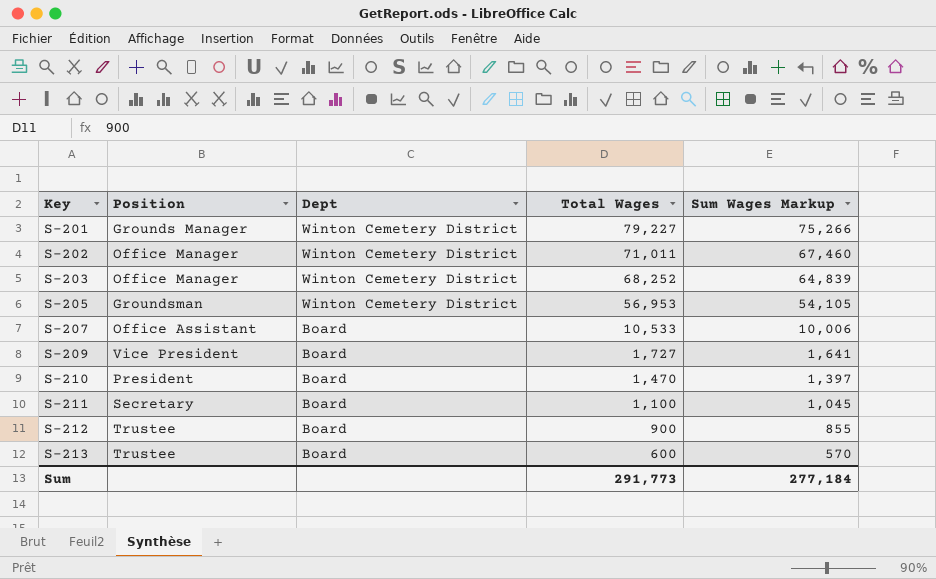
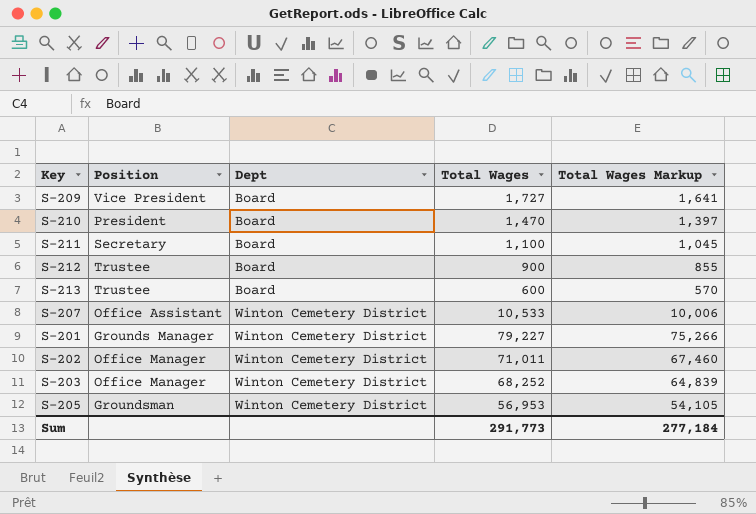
row order: Key ascending -> Dept ascending
column name: Sum Wages Markup -> Total Wages Markup
S-207 | Dept: Board -> Winton Cemetery District

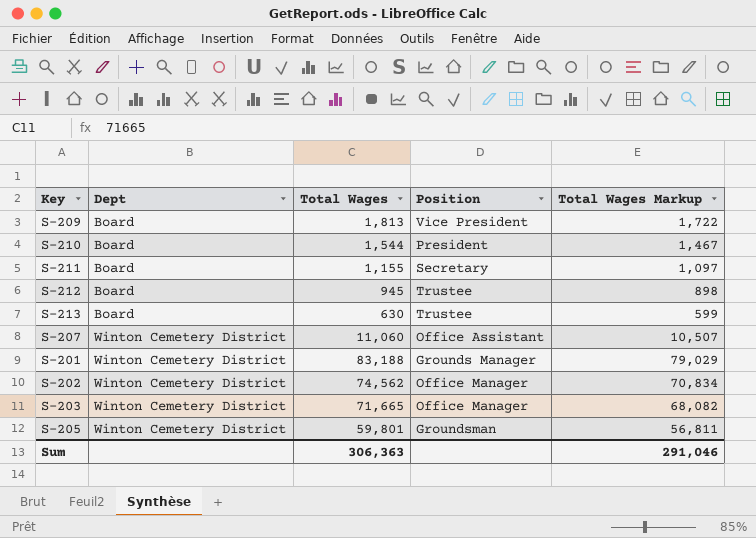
column Position | position: 2 -> 4
S-209 | Total Wages: 1,727 -> 1,813
S-209 | Total Wages Markup: 1,641 -> 1,722
S-210 | Total Wages: 1,470 -> 1,544
S-210 | Total Wages Markup: 1,397 -> 1,467
S-211 | Total Wages: 1,100 -> 1,155
S-211 | Total Wages Markup: 1,045 -> 1,097
S-212 | Total Wages: 900 -> 945
S-212 | Total Wages Markup: 855 -> 898
S-213 | Total Wages: 600 -> 630
S-213 | Total Wages Markup: 570 -> 599
S-207 | Total Wages: 10,533 -> 11,060
S-207 | Total Wages Markup: 10,006 -> 10,507
S-201 | Total Wages: 79,227 -> 83,188
S-201 | Total Wages Markup: 75,266 -> 79,029
S-202 | Total Wages: 71,011 -> 74,562
S-202 | Total Wages Markup: 67,460 -> 70,834
S-203 | Total Wages: 68,252 -> 71,665
S-203 | Total Wages Markup: 64,839 -> 68,082
S-205 | Total Wages: 56,953 -> 59,801
S-205 | Total Wages Markup: 54,105 -> 56,811
Sum | Total Wages: 291,773 -> 306,363
Sum | Total Wages Markup: 277,184 -> 291,046

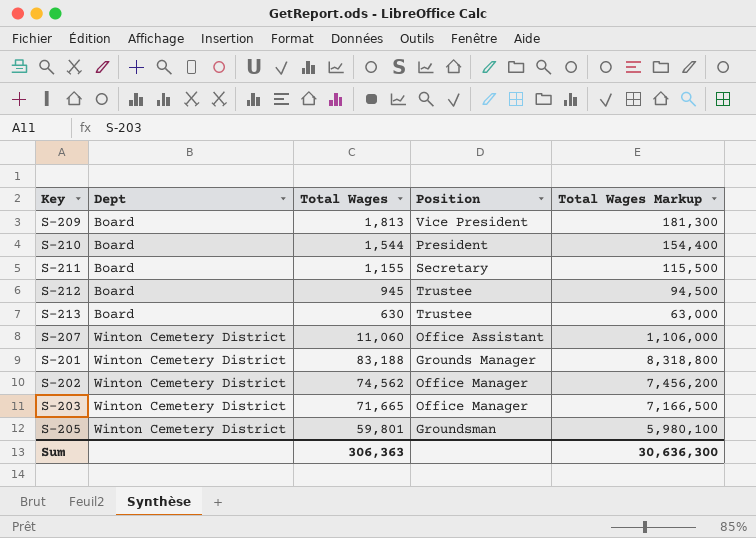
column Total Wages Markup | formula: [Total Wages] * 0.95 -> [Total Wages] * 100
Sum | Total Wages Markup: 291,046 -> 30,636,300

